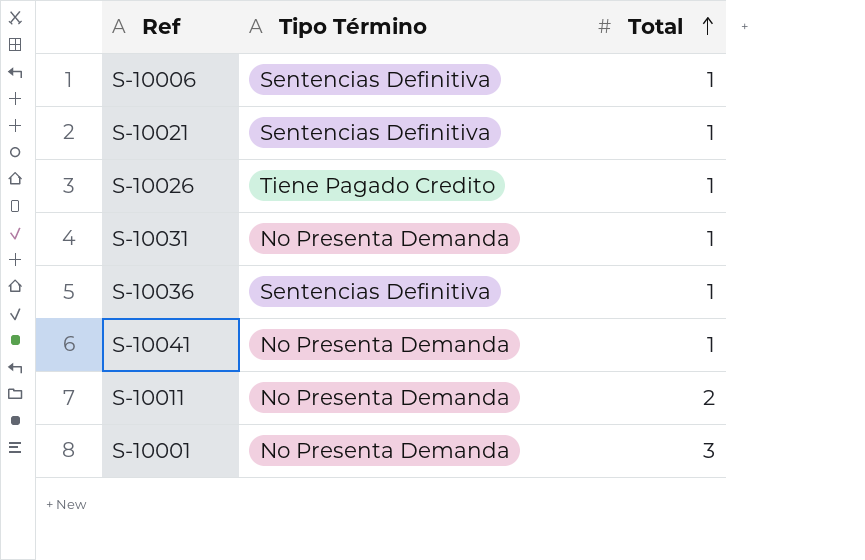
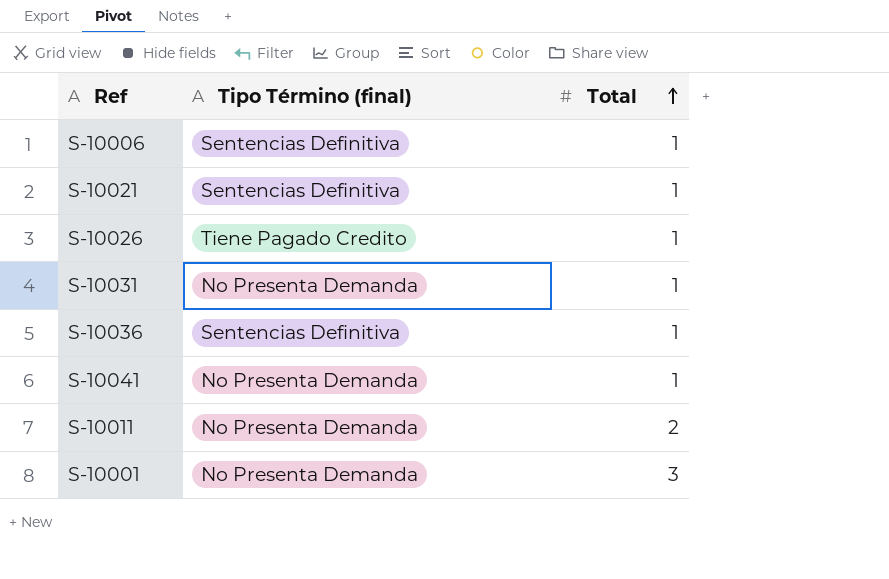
column name: Tipo Término -> Tipo Término (final)

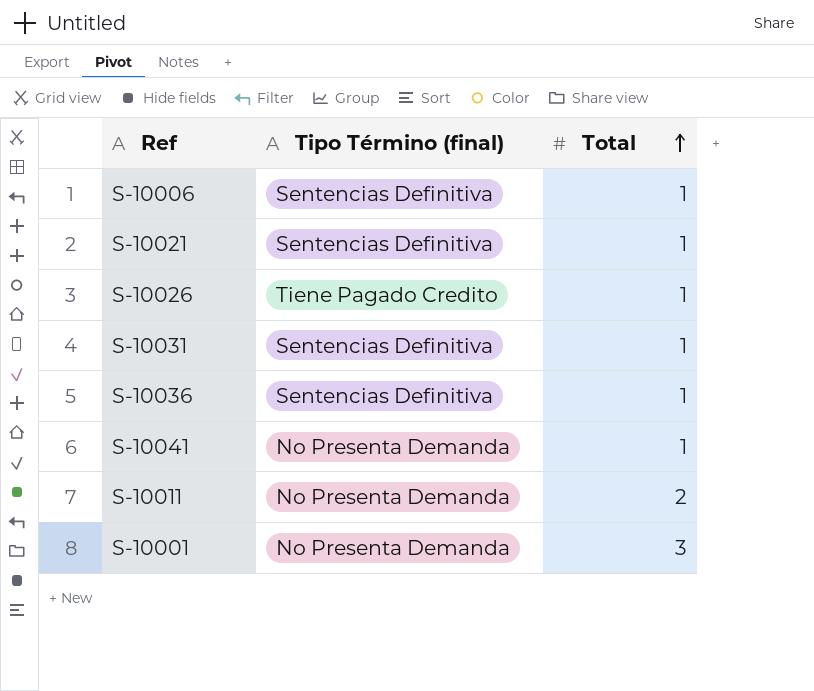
S-10031 | Tipo Término (final): No Presenta Demanda -> Sentencias Definitiva

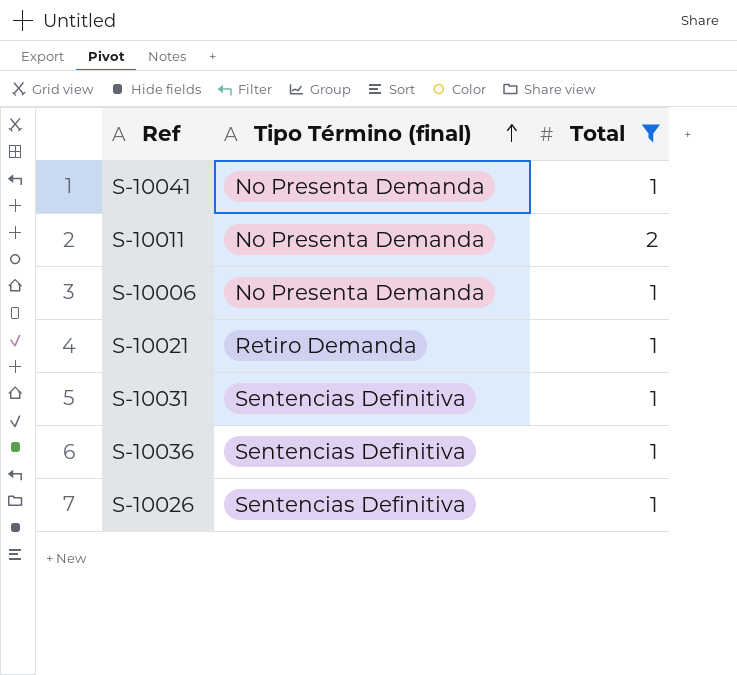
filter: none -> Total != 3
row order: Total ascending -> Tipo Término (final) ascending
S-10006 | Tipo Término (final): Sentencias Definitiva -> No Presenta Demanda
S-10021 | Tipo Término (final): Sentencias Definitiva -> Retiro Demanda
S-10026 | Tipo Término (final): Tiene Pagado Credito -> Sentencias Definitiva

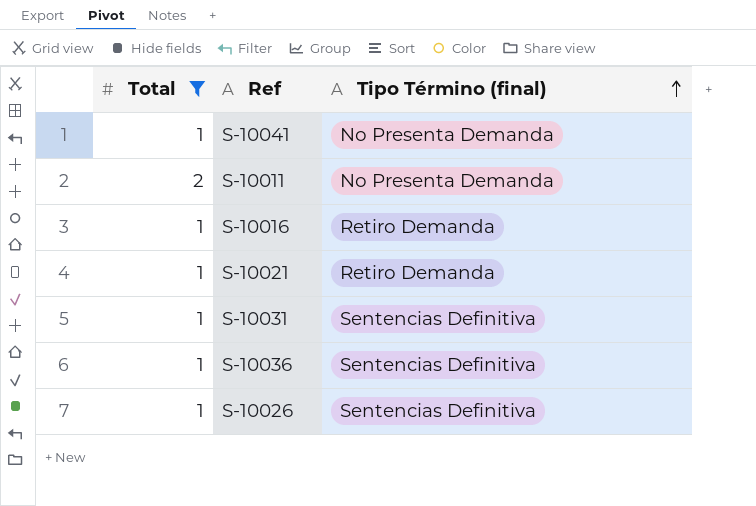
column Total | position: 3 -> 1
row S-10006: No Presenta Demanda | 1 -> none
row S-10016: none -> 1 | Retiro Demanda

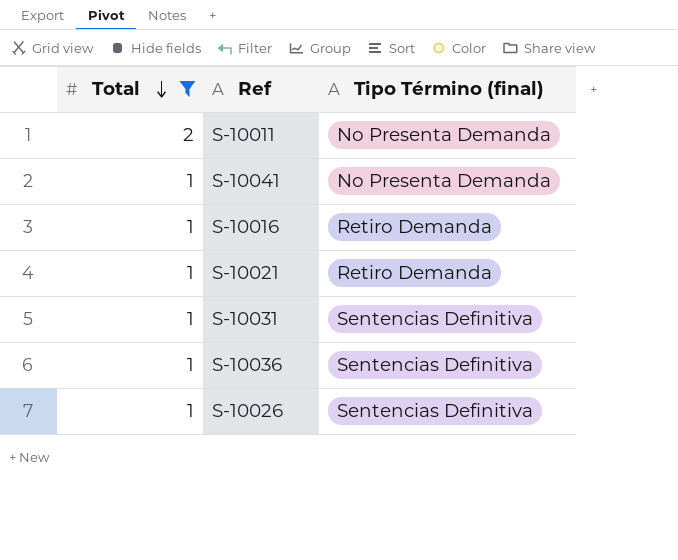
row order: Tipo Término (final) ascending -> Total descending

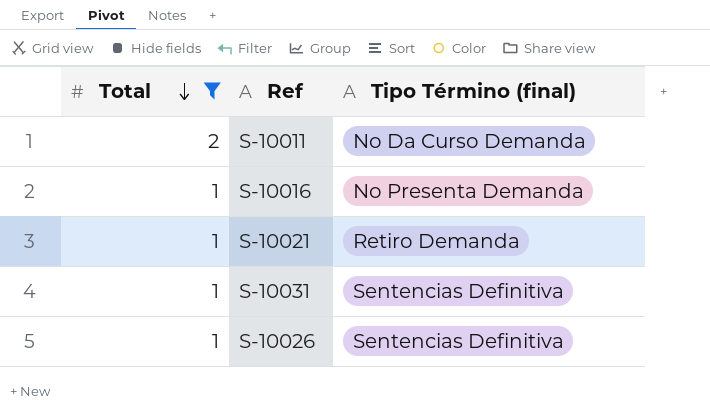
row S-10041: 1 | No Presenta Demanda -> none
row S-10036: 1 | Sentencias Definitiva -> none
S-10011 | Tipo Término (final): No Presenta Demanda -> No Da Curso Demanda
S-10016 | Tipo Término (final): Retiro Demanda -> No Presenta Demanda

